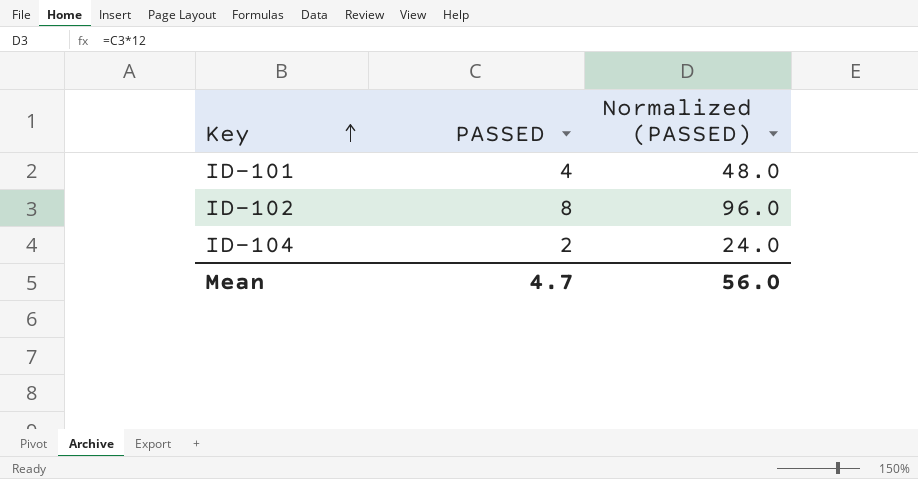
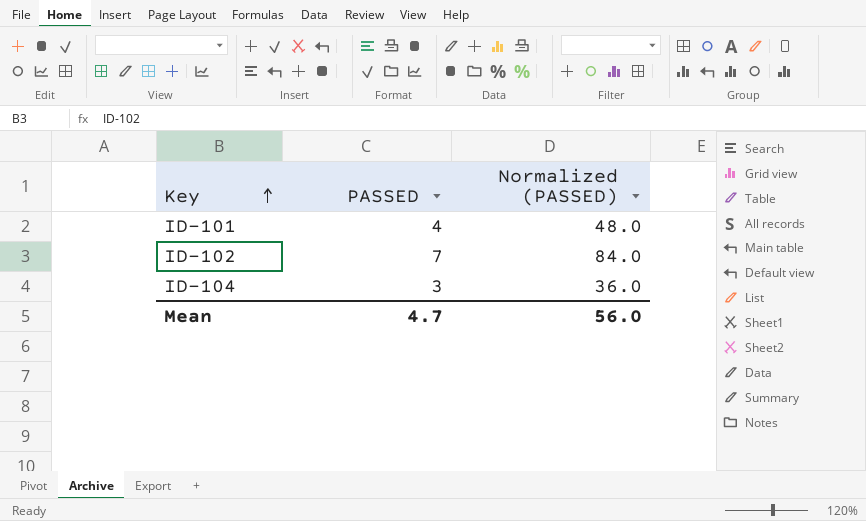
ID-102 | PASSED: 8 -> 7
ID-102 | Normalized (PASSED): 96.0 -> 84.0
ID-104 | PASSED: 2 -> 3
ID-104 | Normalized (PASSED): 24.0 -> 36.0

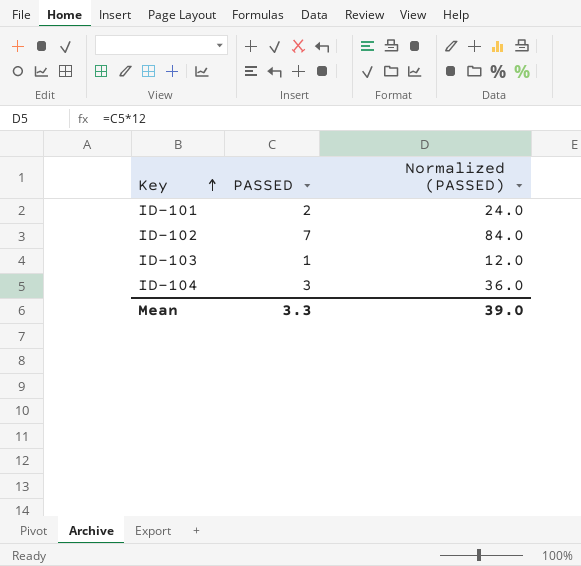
ID-101 | PASSED: 4 -> 2
ID-101 | Normalized (PASSED): 48.0 -> 24.0
row ID-103: none -> 1 | 12.0
Mean | PASSED: 4.7 -> 3.3
Mean | Normalized (PASSED): 56.0 -> 39.0

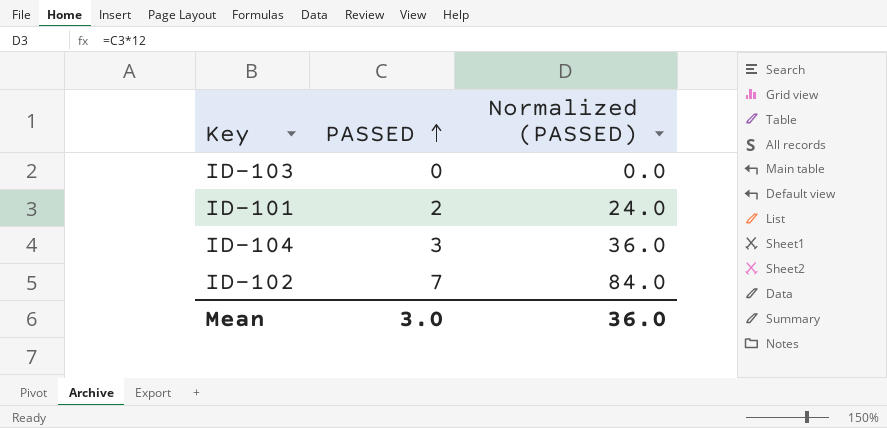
row order: Key ascending -> PASSED ascending
ID-103 | PASSED: 1 -> 0
ID-103 | Normalized (PASSED): 12.0 -> 0.0
Mean | PASSED: 3.3 -> 3.0
Mean | Normalized (PASSED): 39.0 -> 36.0

